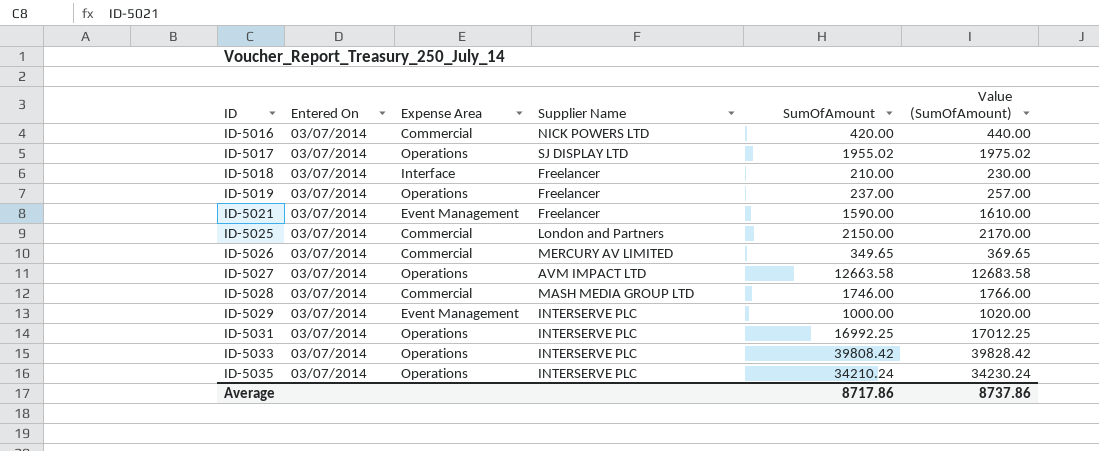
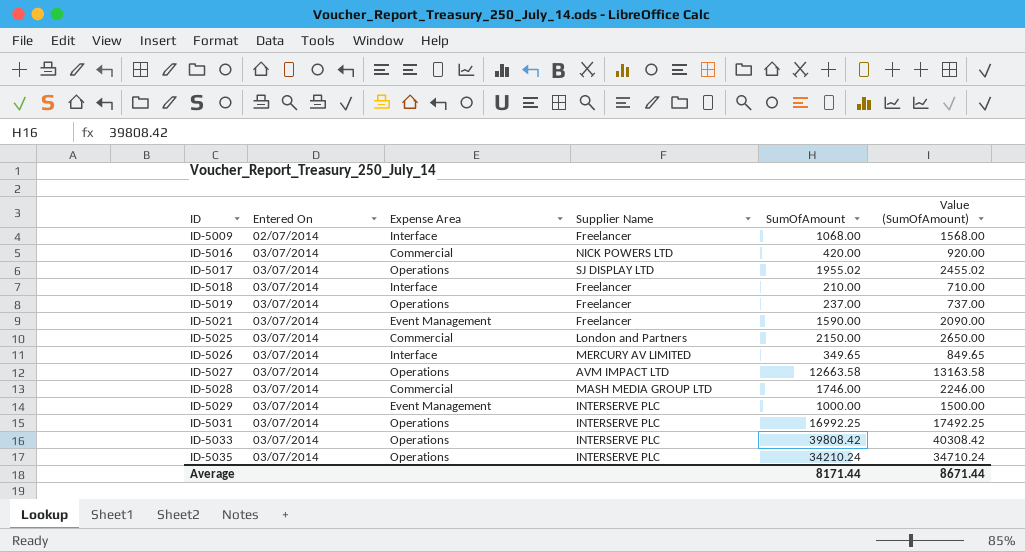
column Value (SumOfAmount) | formula: [SumOfAmount] + 20 -> [SumOfAmount] + 500
row ID-5009: none -> 02/07/2014 | Interface | Freelancer | 1068.00 | 1568.00
ID-5026 | Expense Area: Commercial -> Interface
Average | SumOfAmount: 8717.86 -> 8171.44
Average | Value (SumOfAmount): 8737.86 -> 8671.44

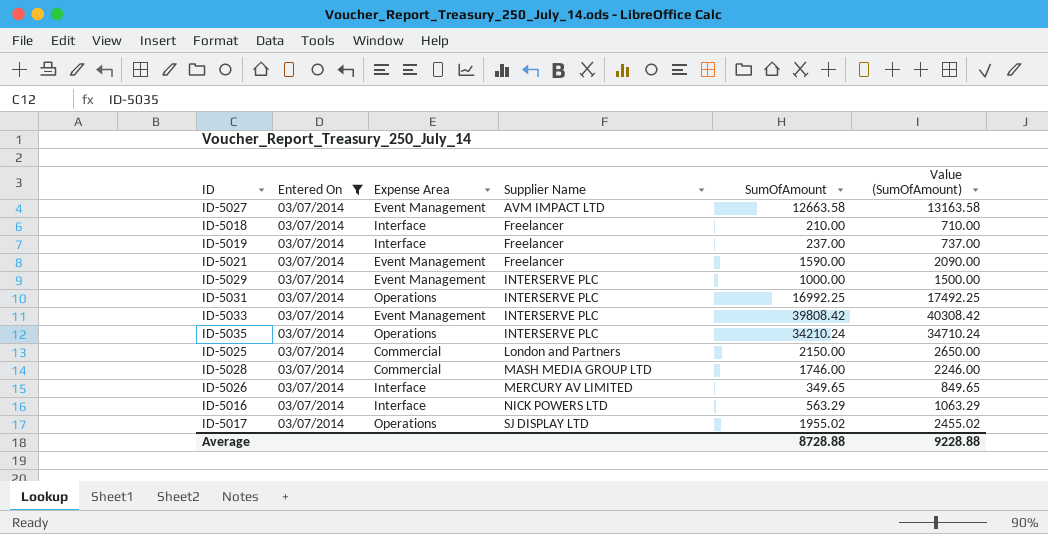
filter: none -> Entered On = 03/07/2014
row order: ID ascending -> Supplier Name ascending
ID-5027 | Expense Area: Operations -> Event Management
ID-5019 | Expense Area: Operations -> Interface
ID-5033 | Expense Area: Operations -> Event Management
ID-5016 | Expense Area: Commercial -> Interface
ID-5016 | SumOfAmount: 420.00 -> 563.29
ID-5016 | Value (SumOfAmount): 920.00 -> 1063.29
Average | SumOfAmount: 8171.44 -> 8728.88
Average | Value (SumOfAmount): 8671.44 -> 9228.88

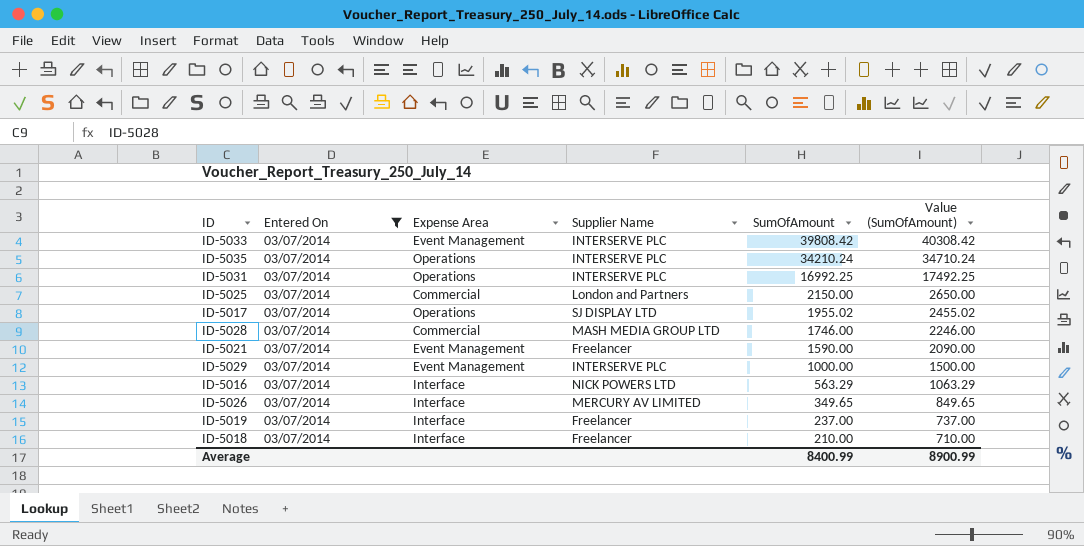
row order: Supplier Name ascending -> SumOfAmount descending
row ID-5027: 03/07/2014 | Event Management | AVM IMPACT LTD | 12663.58 | 13163.58 -> none
Average | SumOfAmount: 8728.88 -> 8400.99
Average | Value (SumOfAmount): 9228.88 -> 8900.99

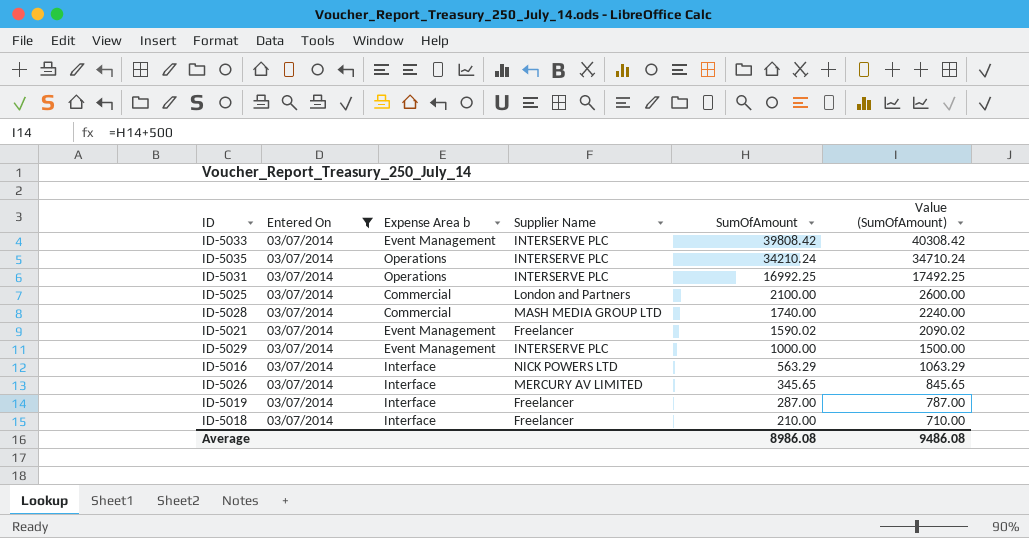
column name: Expense Area -> Expense Area b
row ID-5017: 03/07/2014 | Operations | SJ DISPLAY LTD | 1955.02 | 2455.02 -> none
ID-5025 | SumOfAmount: 2150.00 -> 2100.00
ID-5025 | Value (SumOfAmount): 2650.00 -> 2600.00
ID-5028 | SumOfAmount: 1746.00 -> 1740.00
ID-5028 | Value (SumOfAmount): 2246.00 -> 2240.00
ID-5021 | SumOfAmount: 1590.00 -> 1590.02
ID-5021 | Value (SumOfAmount): 2090.00 -> 2090.02
ID-5026 | SumOfAmount: 349.65 -> 345.65
ID-5026 | Value (SumOfAmount): 849.65 -> 845.65
ID-5019 | SumOfAmount: 237.00 -> 287.00
ID-5019 | Value (SumOfAmount): 737.00 -> 787.00
Average | SumOfAmount: 8400.99 -> 8986.08
Average | Value (SumOfAmount): 8900.99 -> 9486.08

